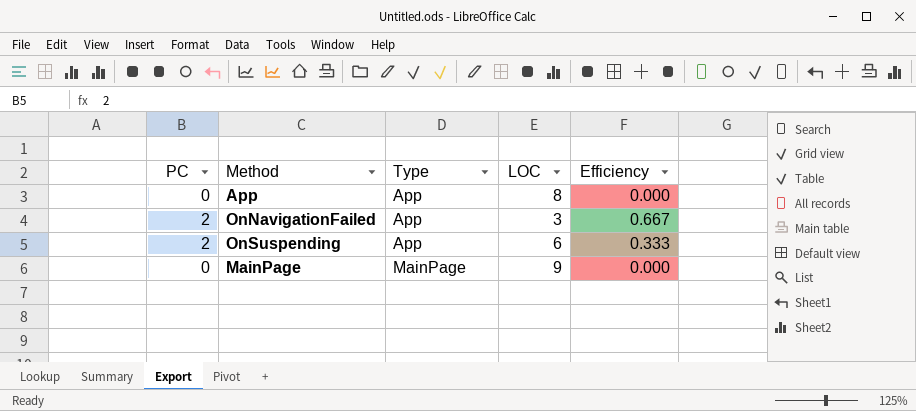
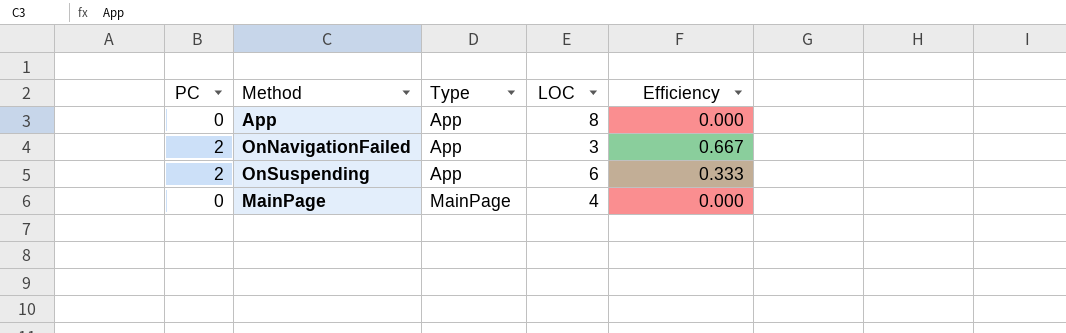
MainPage | LOC: 9 -> 4

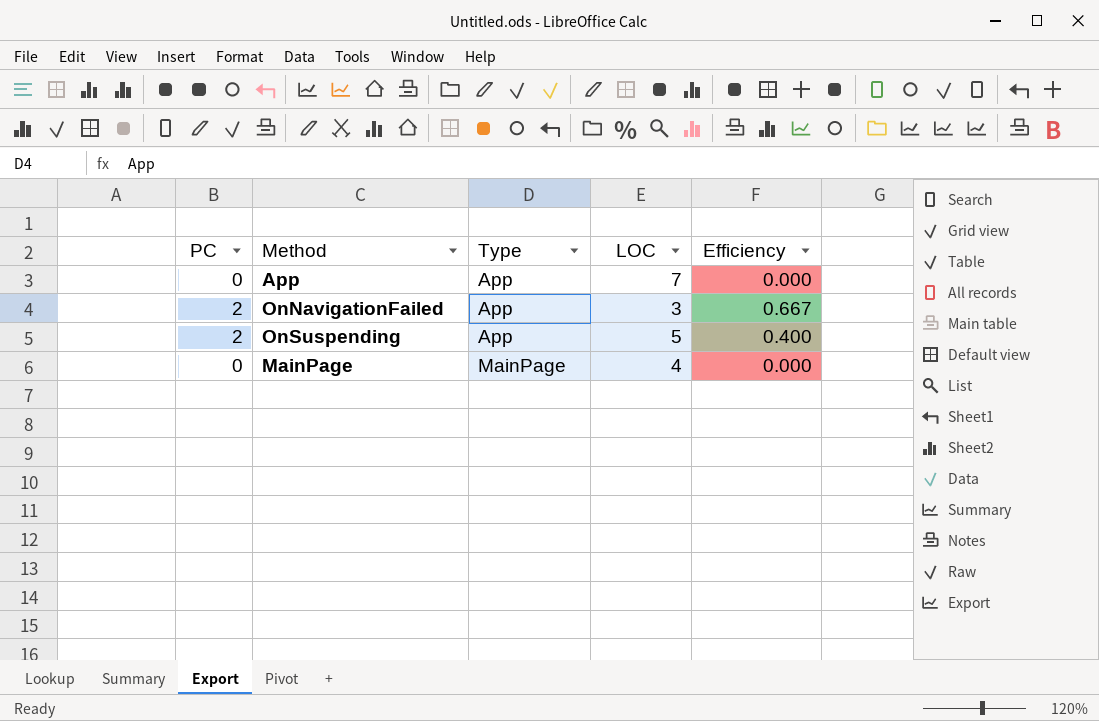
App | LOC: 8 -> 7
OnSuspending | LOC: 6 -> 5
OnSuspending | Efficiency: 0.333 -> 0.400

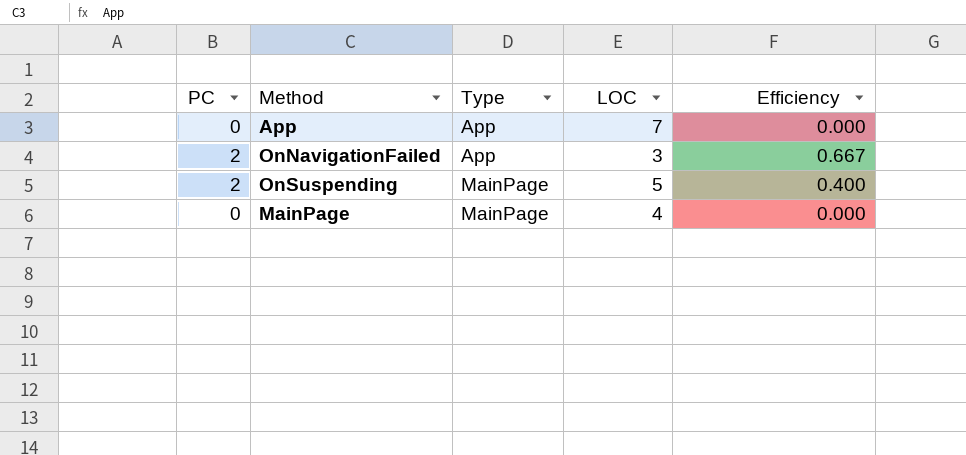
OnSuspending | Type: App -> MainPage

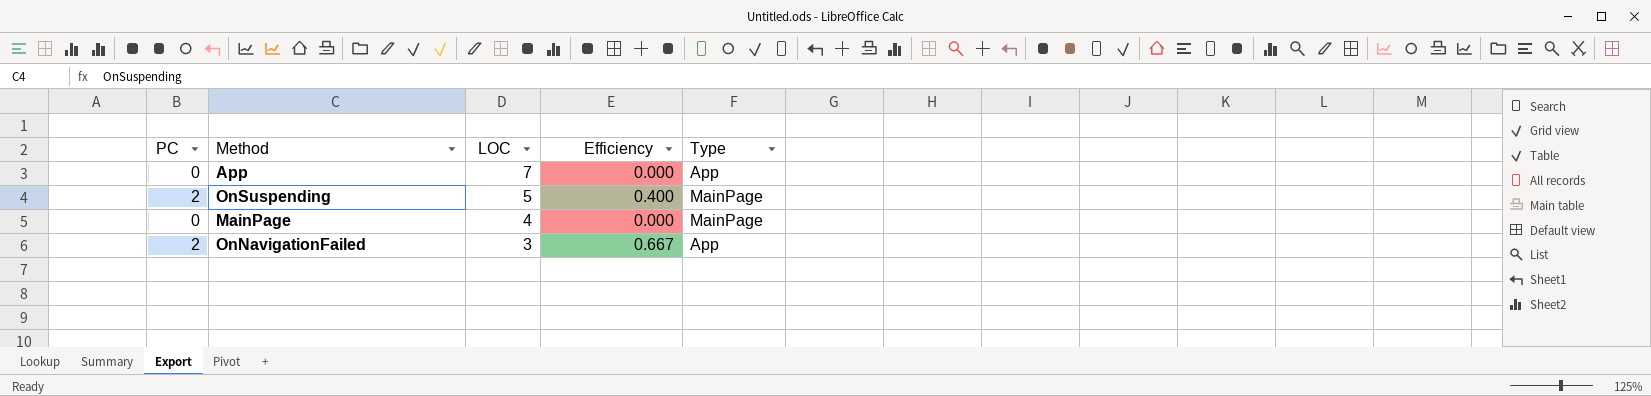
row order: Type ascending -> LOC descending
column Type | position: 3 -> 5

